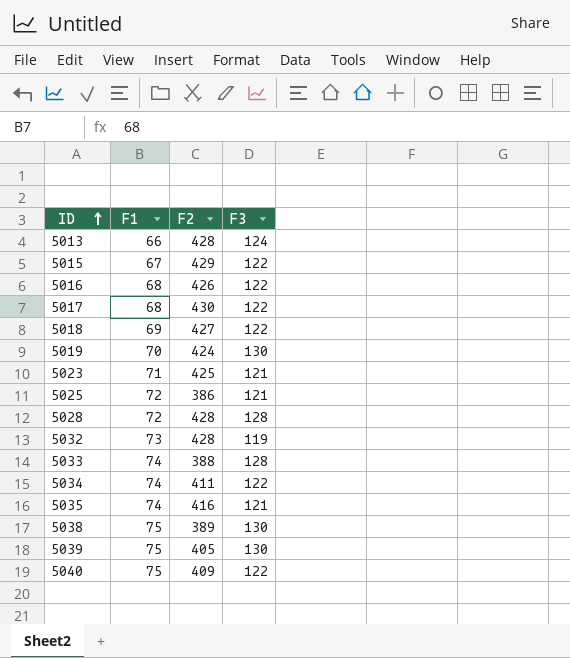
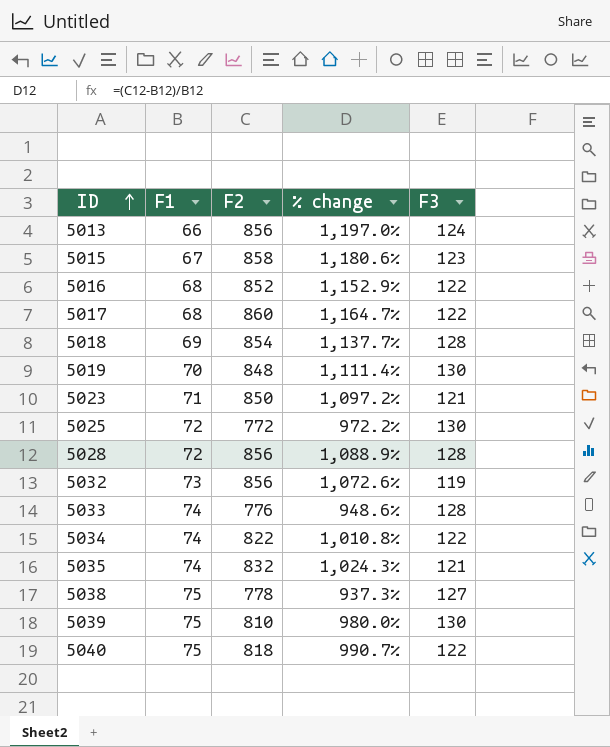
column % change | formula: none -> ([F2] - [F1]) / [F1]
5013 | F2: 428 -> 856
5015 | F2: 429 -> 858
5015 | F3: 122 -> 123
5016 | F2: 426 -> 852
5017 | F2: 430 -> 860
5018 | F2: 427 -> 854
5018 | F3: 122 -> 128
5019 | F2: 424 -> 848
5023 | F2: 425 -> 850
5025 | F2: 386 -> 772
5025 | F3: 121 -> 130
5028 | F2: 428 -> 856
5032 | F2: 428 -> 856
5033 | F2: 388 -> 776
5034 | F2: 411 -> 822
5035 | F2: 416 -> 832
5038 | F2: 389 -> 778
5038 | F3: 130 -> 127
5039 | F2: 405 -> 810
5040 | F2: 409 -> 818

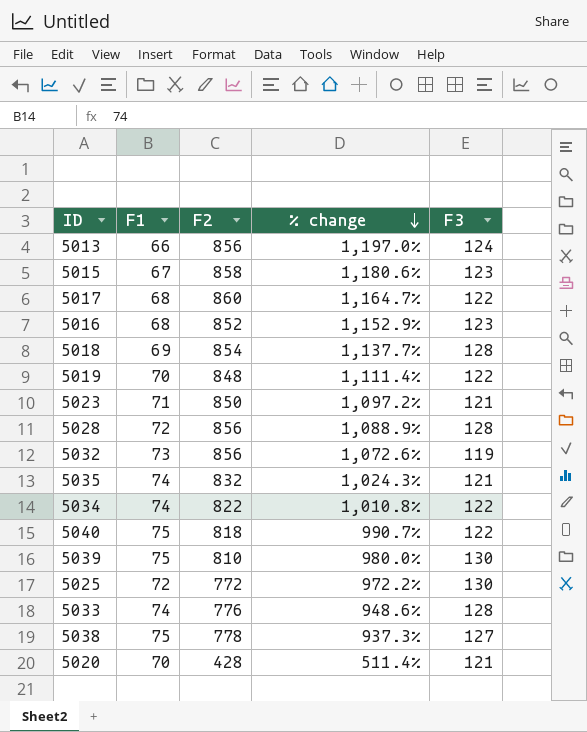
row order: ID ascending -> % change descending
5016 | F3: 122 -> 123
5019 | F3: 130 -> 122
row 5020: none -> 70 | 428 | 511.4% | 121

